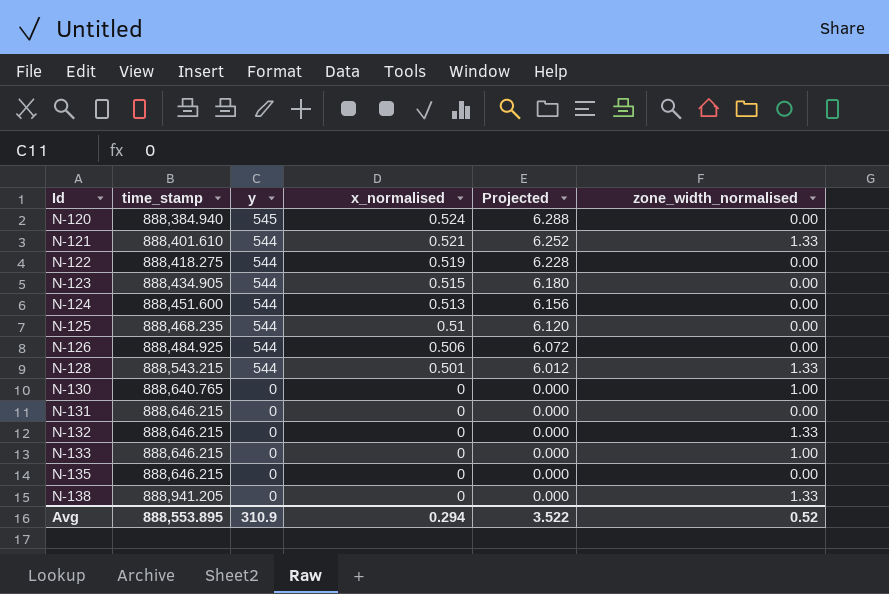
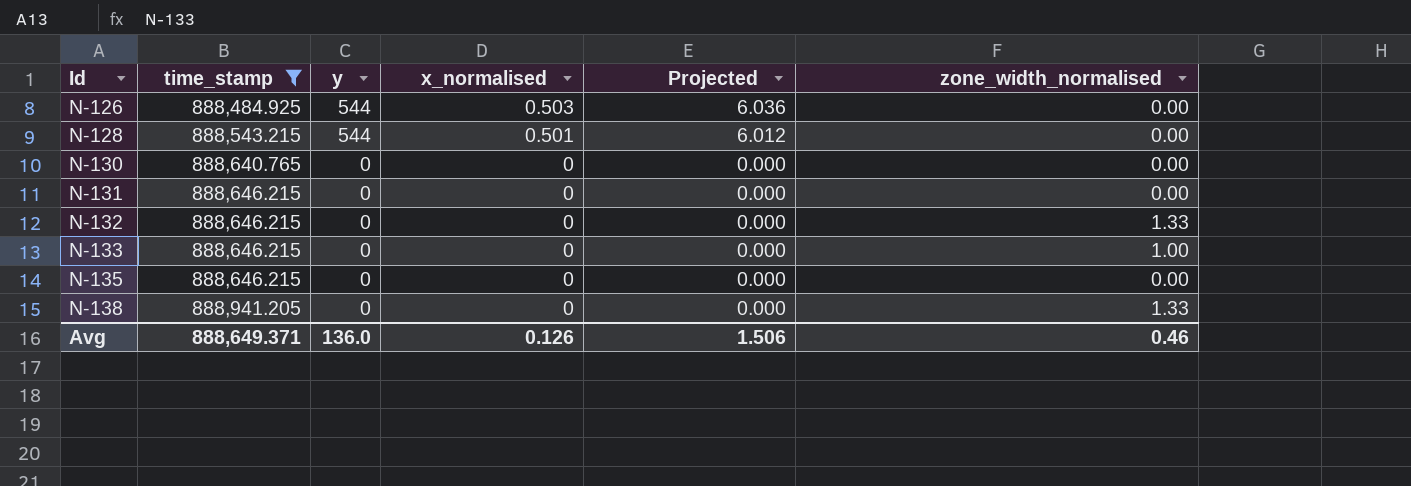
filter: none -> time_stamp >= 888,484.925
N-126 | x_normalised: 0.506 -> 0.503
N-126 | Projected: 6.072 -> 6.036
N-128 | zone_width_normalised: 1.33 -> 0.00
N-130 | zone_width_normalised: 1.00 -> 0.00
Avg | time_stamp: 888,553.895 -> 888,649.371
Avg | y: 310.9 -> 136.0
Avg | x_normalised: 0.294 -> 0.126
Avg | Projected: 3.522 -> 1.506
Avg | zone_width_normalised: 0.52 -> 0.46

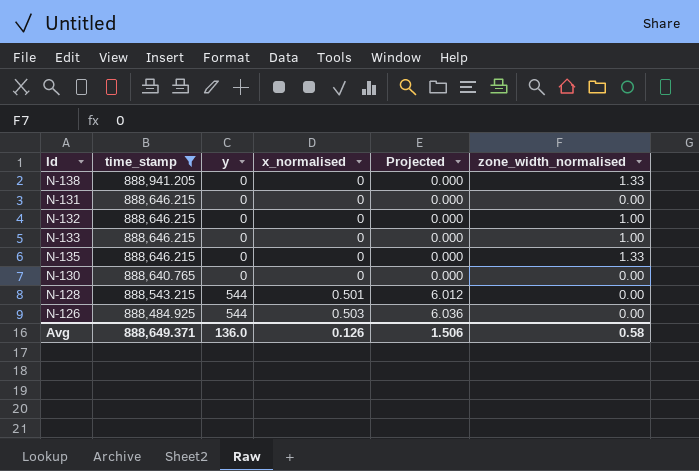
row order: Id ascending -> time_stamp descending
N-132 | zone_width_normalised: 1.33 -> 1.00
N-135 | zone_width_normalised: 0.00 -> 1.33
Avg | zone_width_normalised: 0.46 -> 0.58

